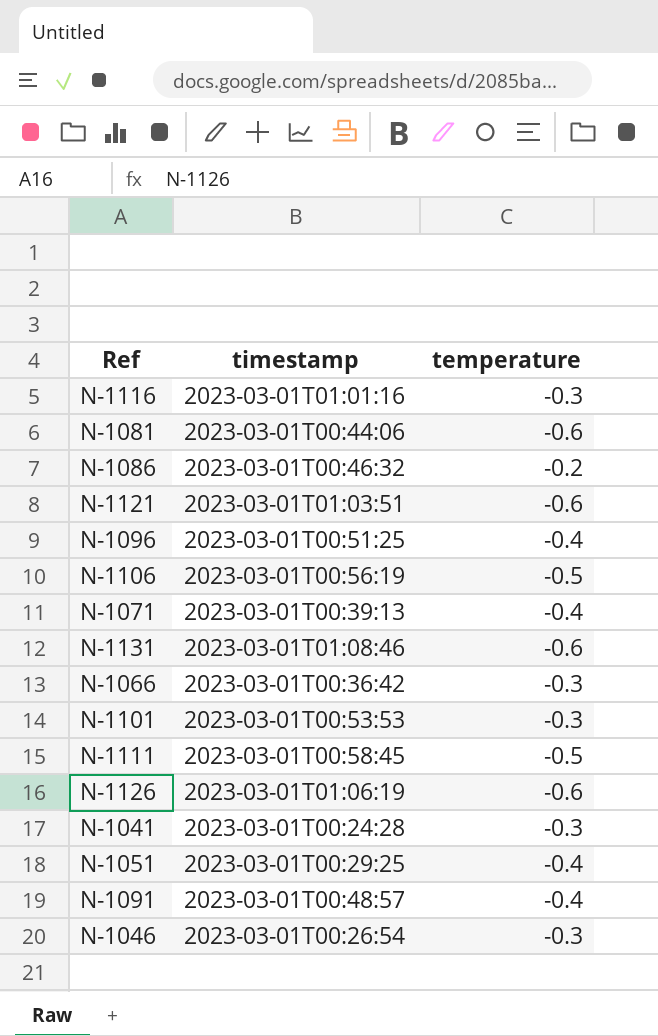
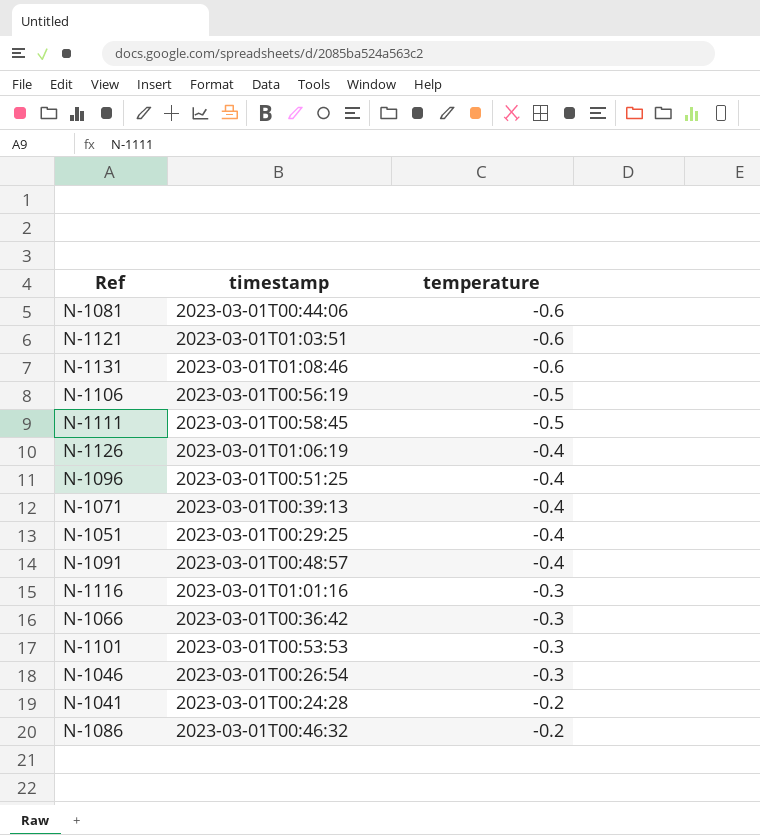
row order: none -> temperature ascending
N-1126 | temperature: -0.6 -> -0.4
N-1041 | temperature: -0.3 -> -0.2

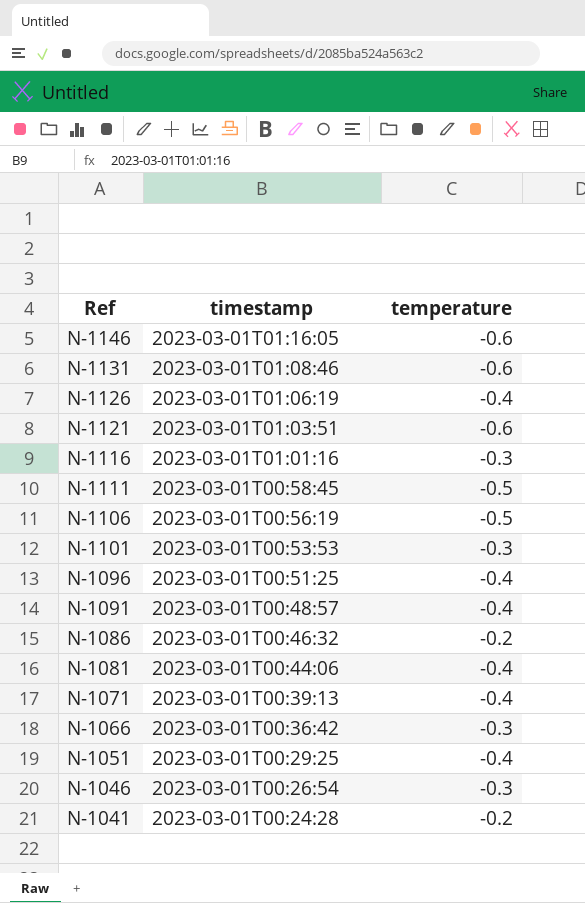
row order: temperature ascending -> Ref descending
row N-1146: none -> 2023-03-01T01:16:05 | -0.6
N-1081 | temperature: -0.6 -> -0.4

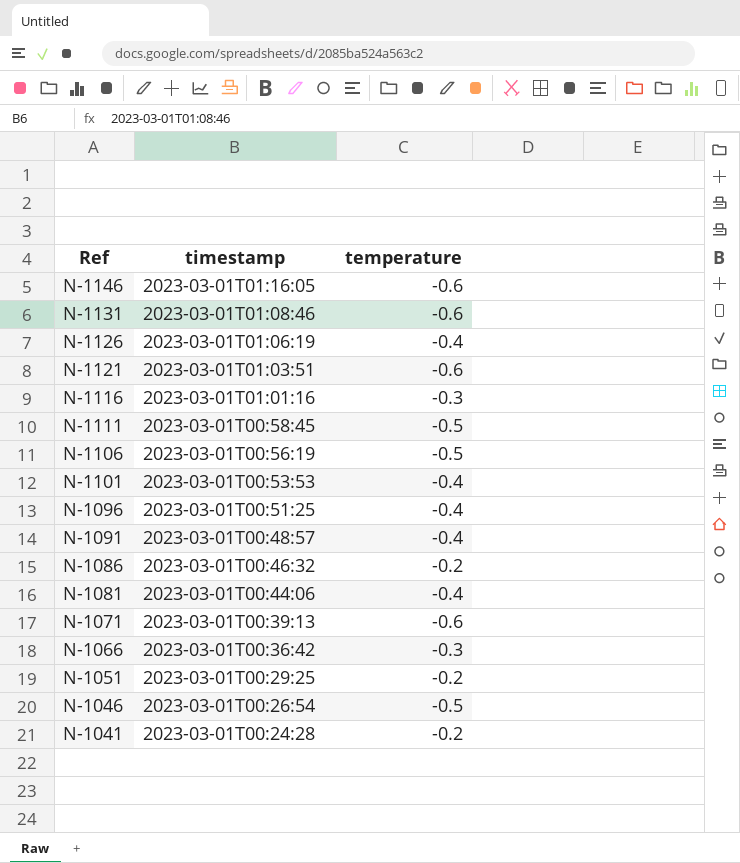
N-1101 | temperature: -0.3 -> -0.4
N-1071 | temperature: -0.4 -> -0.6
N-1051 | temperature: -0.4 -> -0.2
N-1046 | temperature: -0.3 -> -0.5

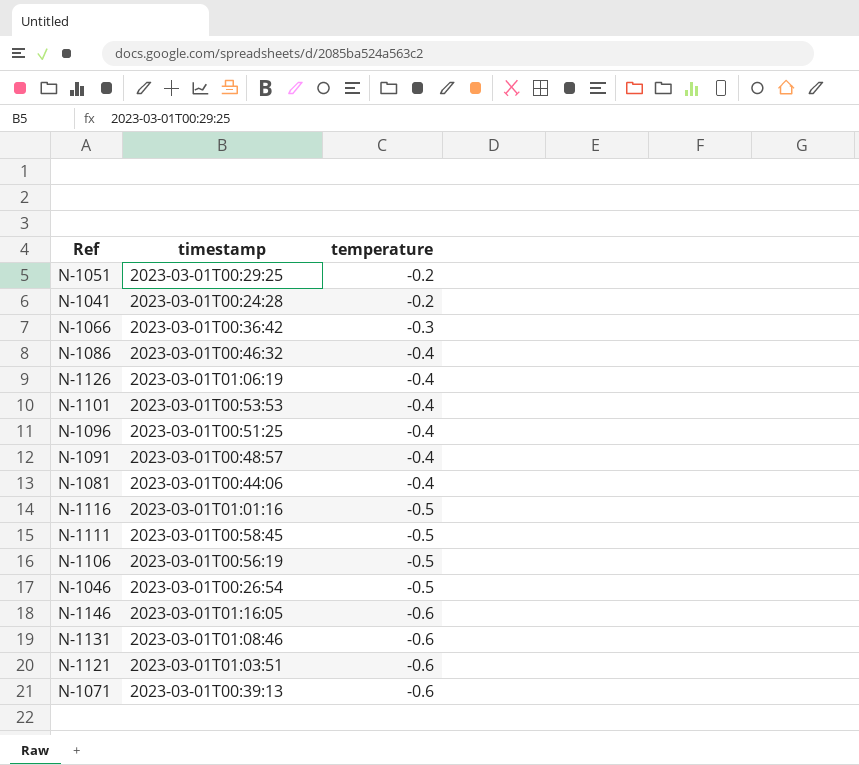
row order: Ref descending -> temperature descending
N-1086 | temperature: -0.2 -> -0.4
N-1116 | temperature: -0.3 -> -0.5

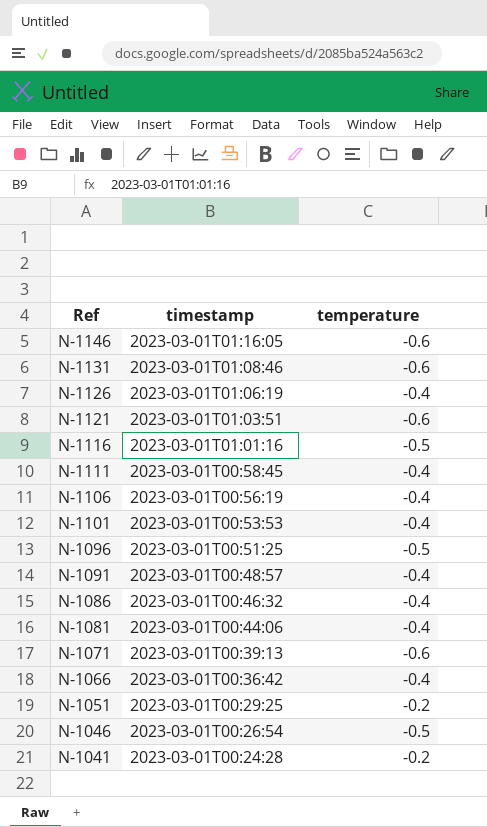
row order: temperature descending -> Ref descending
N-1111 | temperature: -0.5 -> -0.4
N-1106 | temperature: -0.5 -> -0.4
N-1096 | temperature: -0.4 -> -0.5
N-1066 | temperature: -0.3 -> -0.4

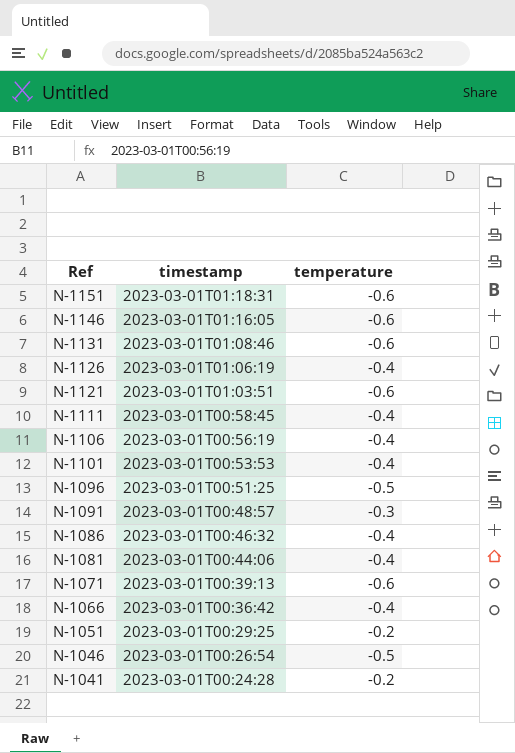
row N-1116: 2023-03-01T01:01:16 | -0.5 -> none
row N-1151: none -> 2023-03-01T01:18:31 | -0.6
N-1091 | temperature: -0.4 -> -0.3

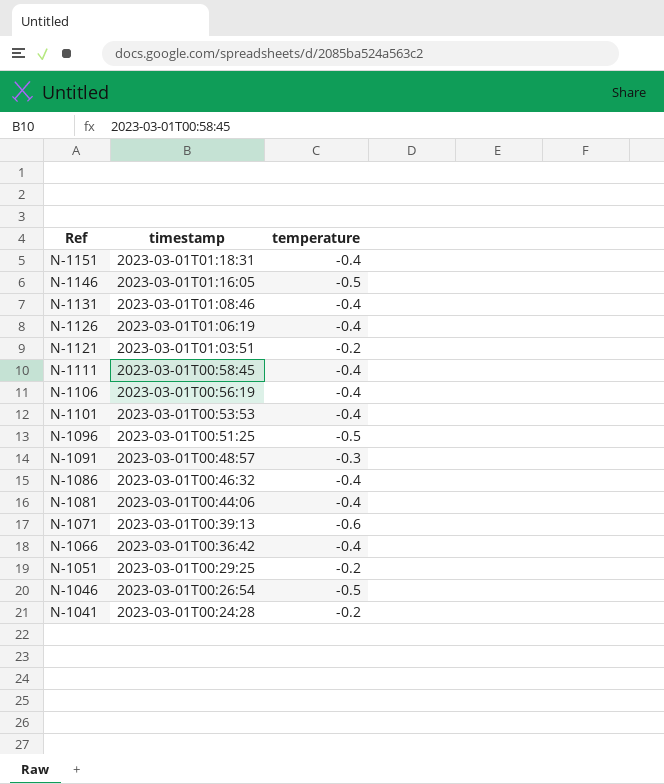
N-1151 | temperature: -0.6 -> -0.4
N-1146 | temperature: -0.6 -> -0.5
N-1131 | temperature: -0.6 -> -0.4
N-1121 | temperature: -0.6 -> -0.2

